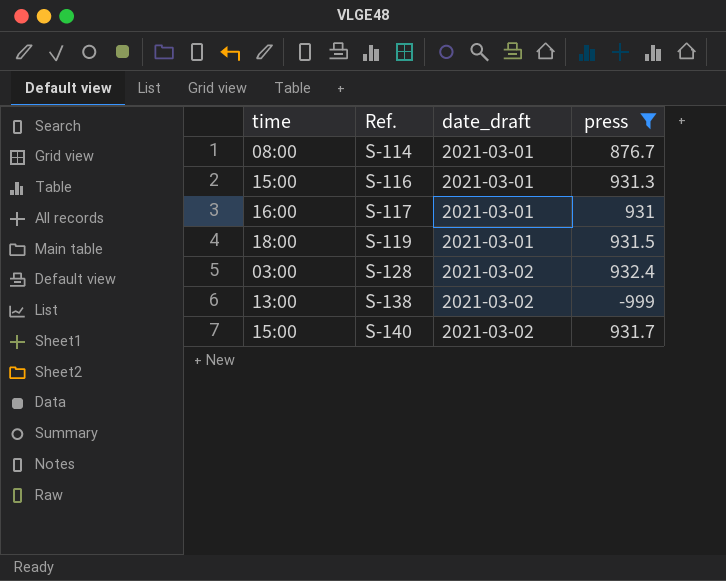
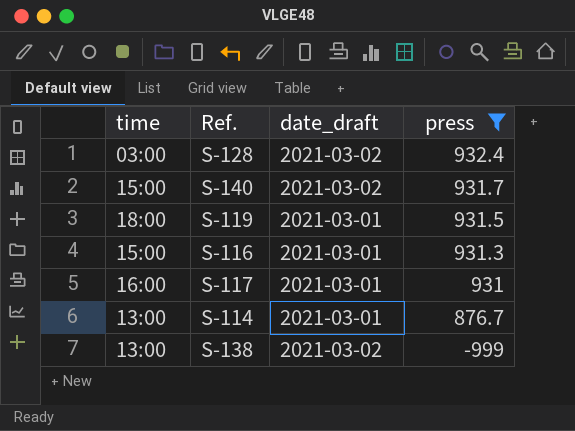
row order: Ref. ascending -> press descending
S-114 | time: 08:00 -> 13:00

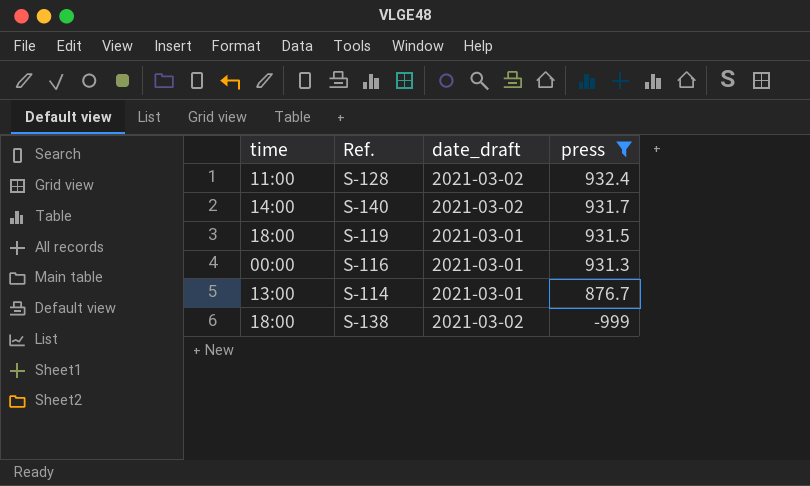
row S-117: 16:00 | 2021-03-01 | 931 -> none
S-128 | time: 03:00 -> 11:00
S-140 | time: 15:00 -> 14:00
S-116 | time: 15:00 -> 00:00
S-138 | time: 13:00 -> 18:00

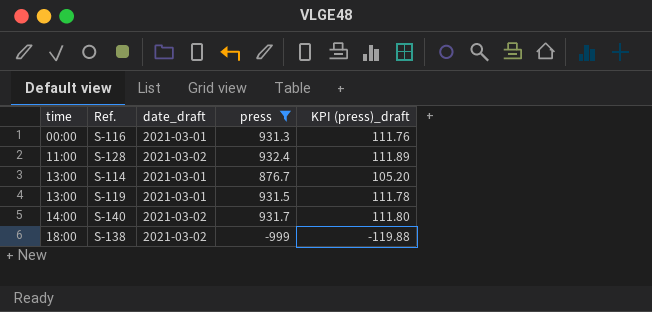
row order: press descending -> time ascending
column KPI (press)_draft | formula: none -> [press] * 0.12
S-119 | time: 18:00 -> 13:00

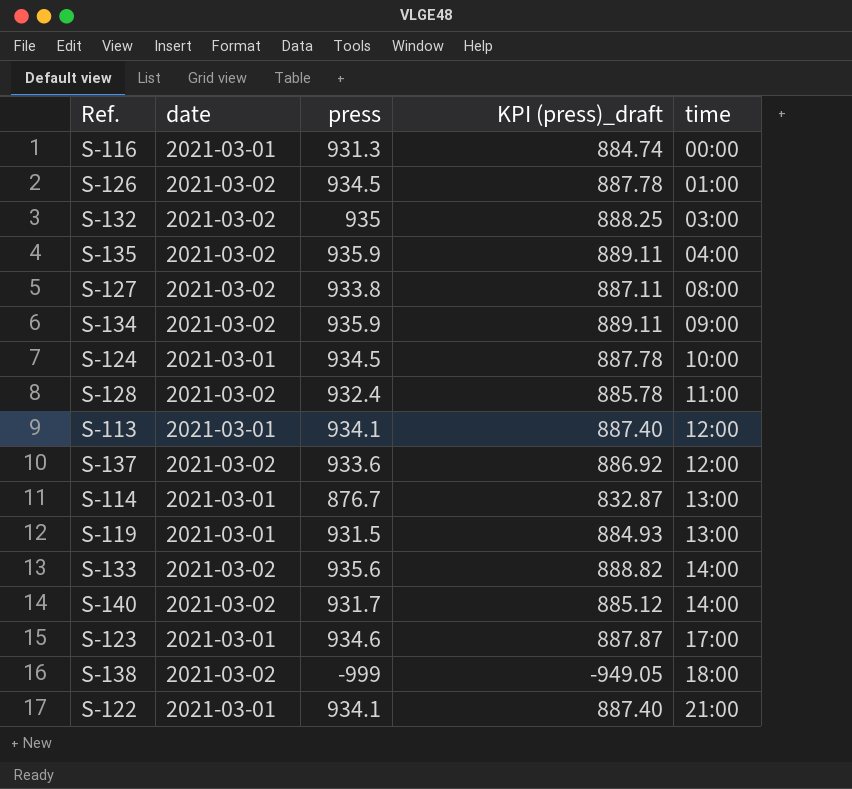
filter: press <= 932.4 -> none
column name: date_draft -> date
column KPI (press)_draft | formula: [press] * 0.12 -> [press] * 0.95
column time | position: 1 -> 5

